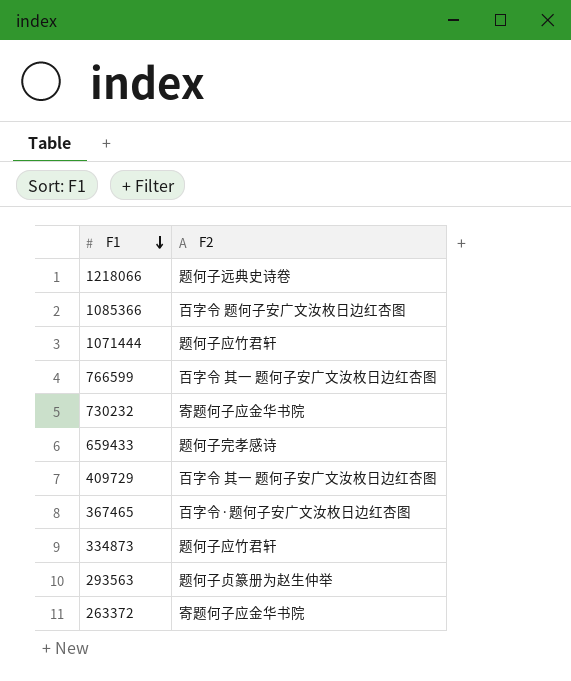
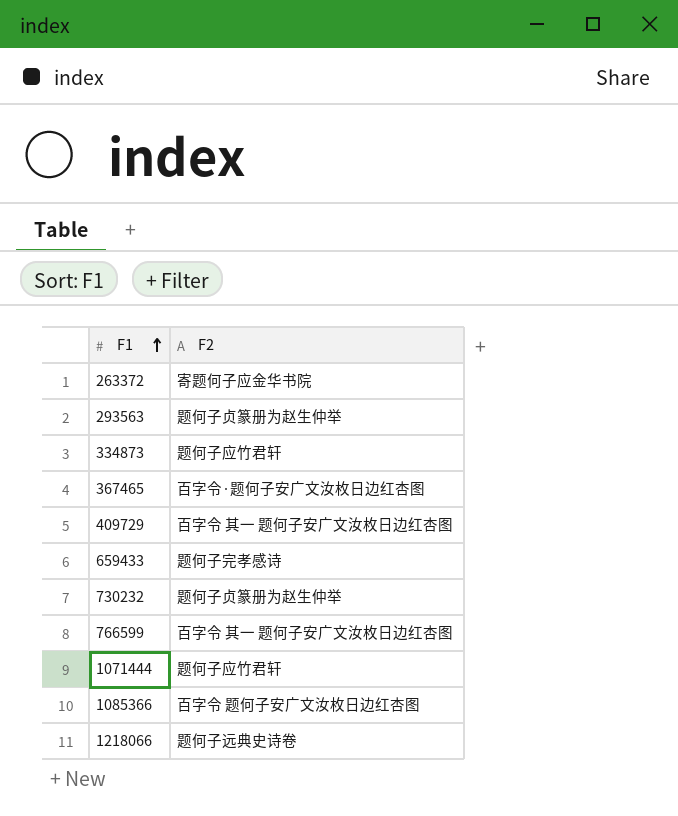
row order: F1 descending -> F1 ascending
730232 | F2: 寄题何子应金华书院 -> 题何子贞篆册为赵生仲举

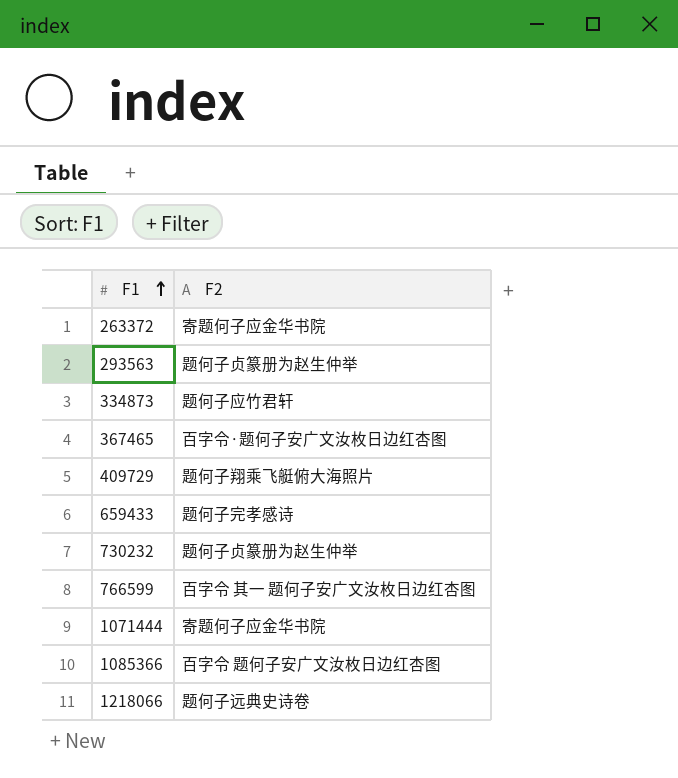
409729 | F2: 百字令 其一 题何子安广文汝枚日边红杏图 -> 题何子翔乘飞艇俯大海照片
1071444 | F2: 题何子应竹君轩 -> 寄题何子应金华书院

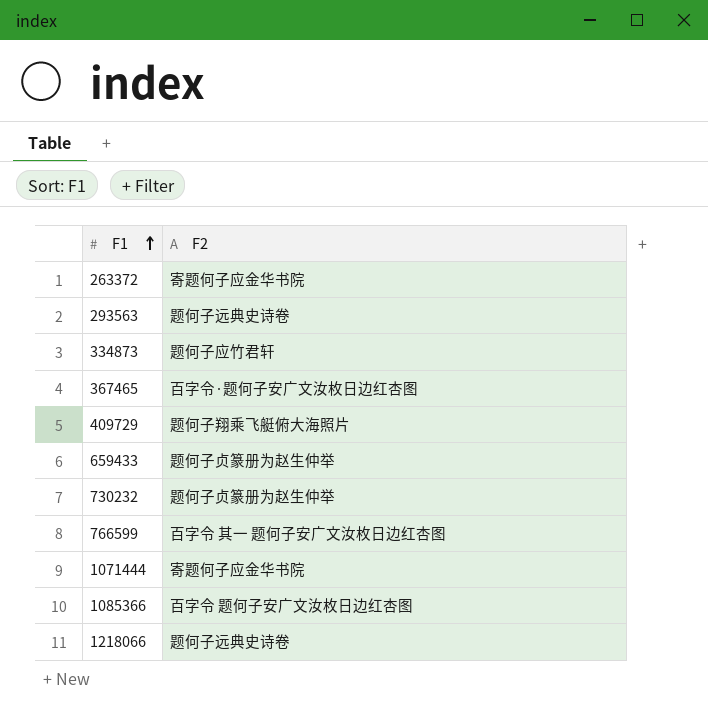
293563 | F2: 题何子贞篆册为赵生仲举 -> 题何子远典史诗卷
659433 | F2: 题何子完孝感诗 -> 题何子贞篆册为赵生仲举

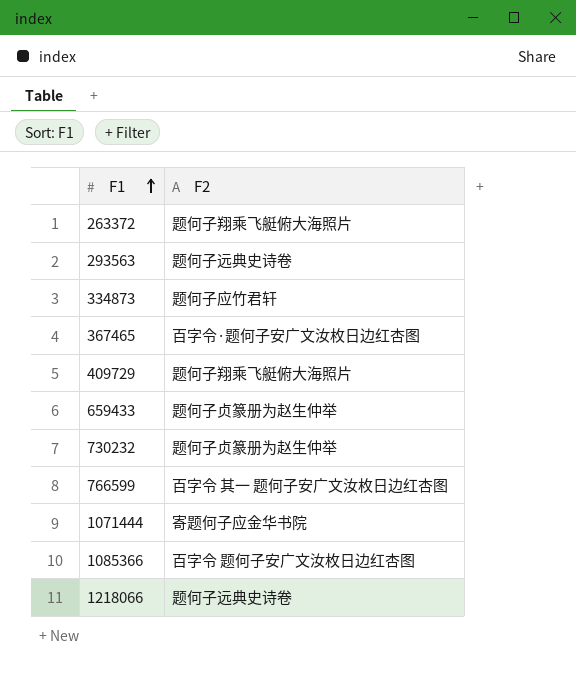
263372 | F2: 寄题何子应金华书院 -> 题何子翔乘飞艇俯大海照片

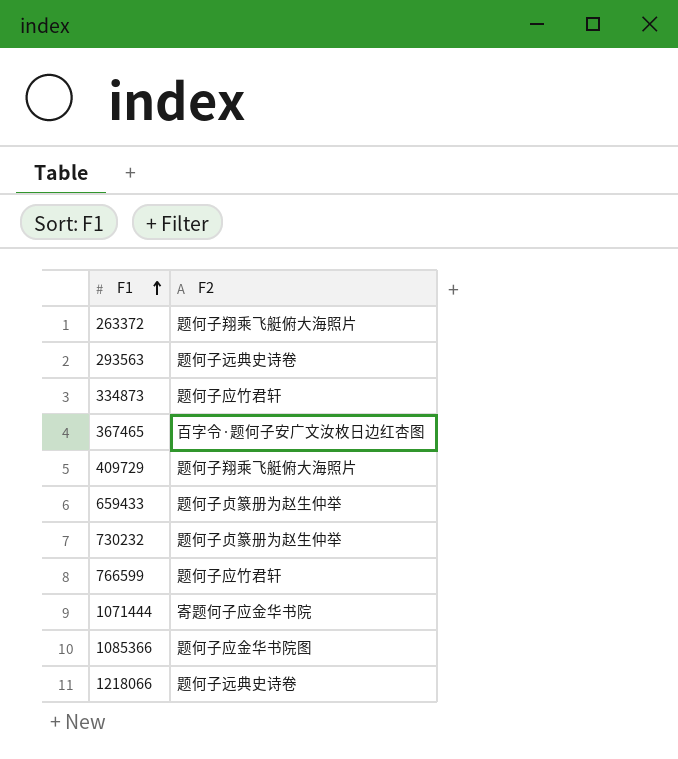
766599 | F2: 百字令 其一 题何子安广文汝枚日边红杏图 -> 题何子应竹君轩
1085366 | F2: 百字令 题何子安广文汝枚日边红杏图 -> 题何子应金华书院图

